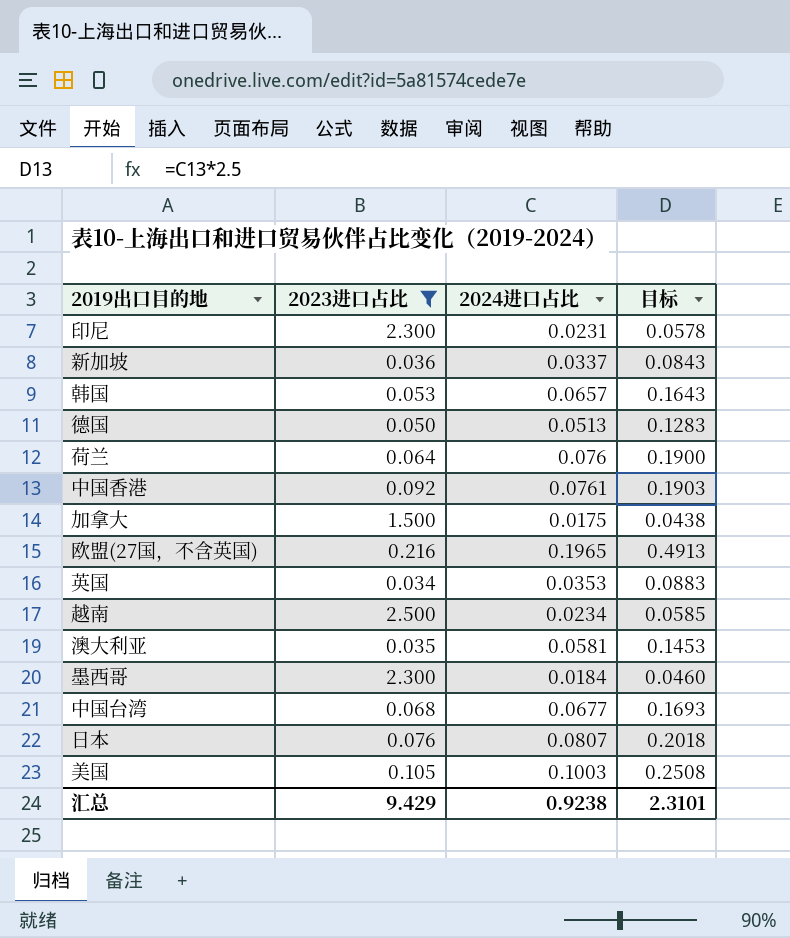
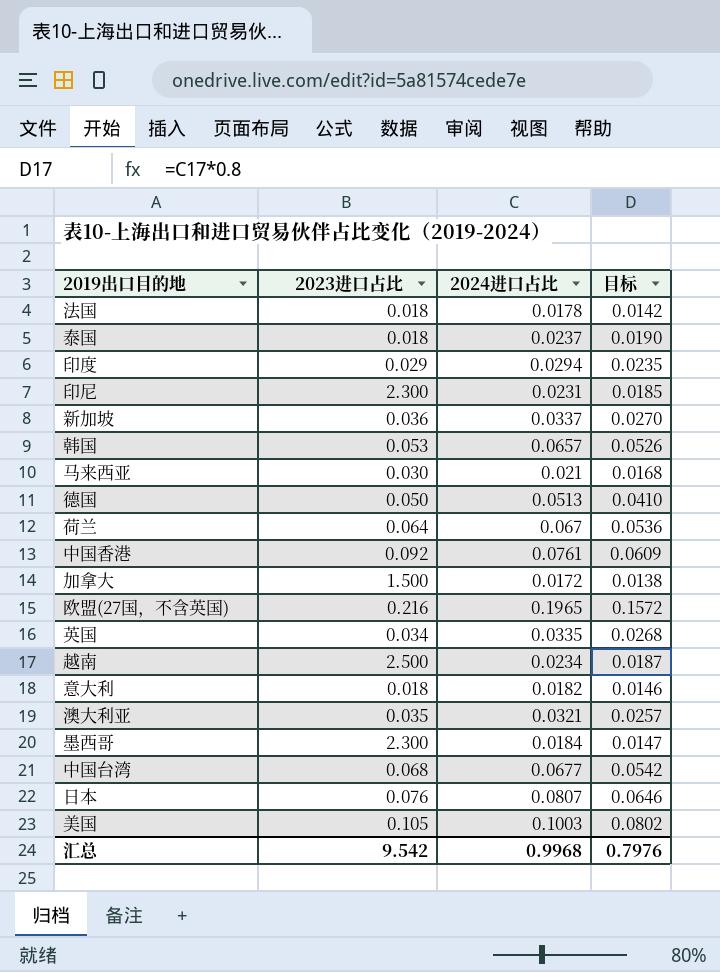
filter: 2023进口占比 >= 0.034 -> none
column 目标 | formula: [2024进口占比] * 2.5 -> [2024进口占比] * 0.8
荷兰 | 2024进口占比: 0.076 -> 0.067
加拿大 | 2024进口占比: 0.0175 -> 0.0172
英国 | 2024进口占比: 0.0353 -> 0.0335
澳大利亚 | 2024进口占比: 0.0581 -> 0.0321
汇总 | 2023进口占比: 9.429 -> 9.542
汇总 | 2024进口占比: 0.9238 -> 0.9968
汇总 | 目标: 2.3101 -> 0.7976

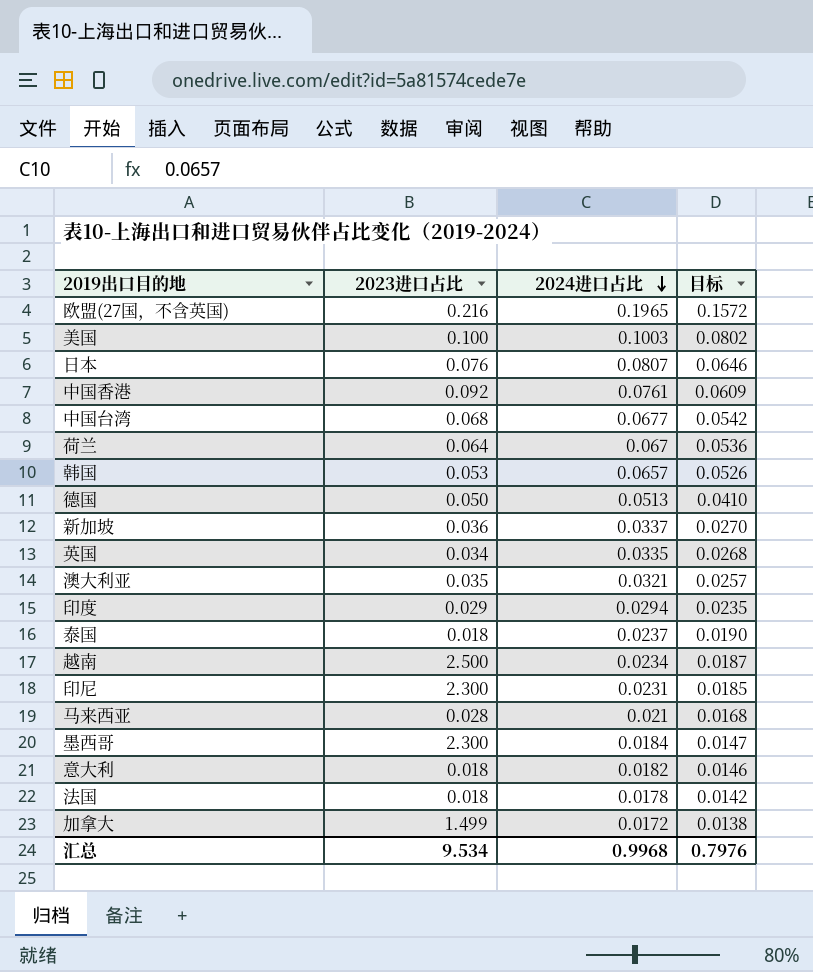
row order: none -> 2024进口占比 descending
美国 | 2023进口占比: 0.105 -> 0.100
马来西亚 | 2023进口占比: 0.030 -> 0.028
加拿大 | 2023进口占比: 1.500 -> 1.499
汇总 | 2023进口占比: 9.542 -> 9.534

